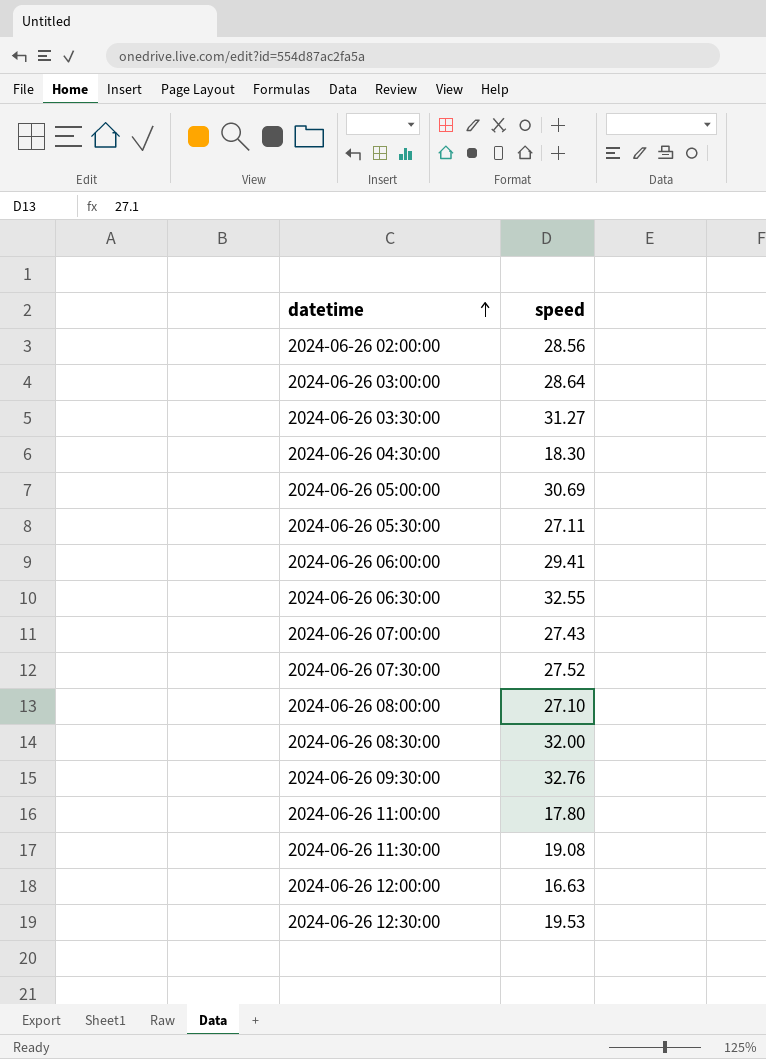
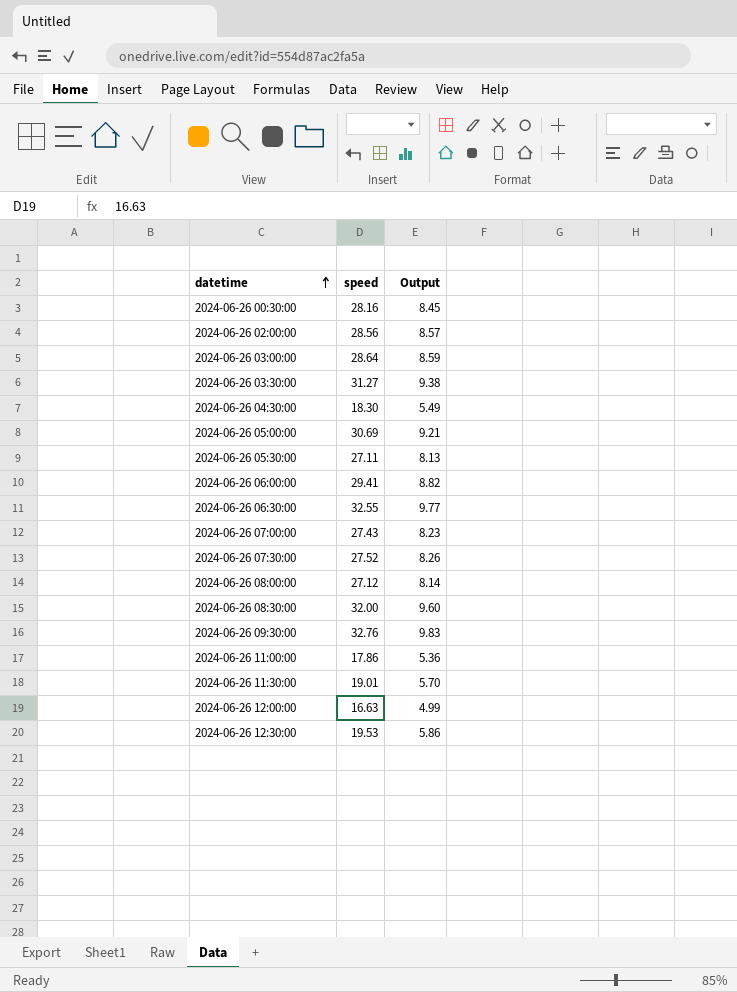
column Output | formula: none -> [speed] * 0.3
row 2024-06-26 00:30:00: none -> 28.16 | 8.45
2024-06-26 08:00:00 | speed: 27.10 -> 27.12
2024-06-26 11:00:00 | speed: 17.80 -> 17.86
2024-06-26 11:30:00 | speed: 19.08 -> 19.01

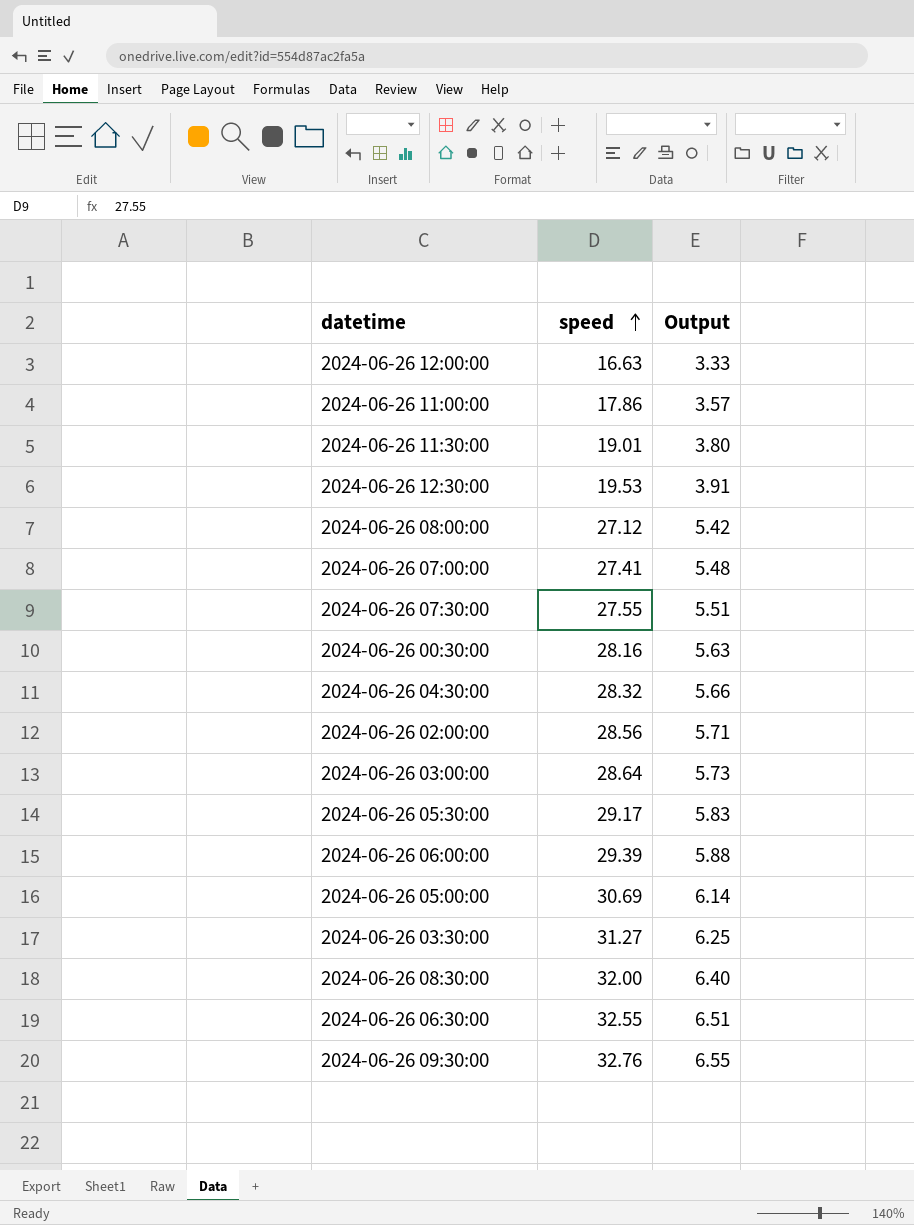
row order: datetime ascending -> speed ascending
column Output | formula: [speed] * 0.3 -> [speed] * 0.2
2024-06-26 07:00:00 | speed: 27.43 -> 27.41
2024-06-26 07:30:00 | speed: 27.52 -> 27.55
2024-06-26 04:30:00 | speed: 18.30 -> 28.32
2024-06-26 05:30:00 | speed: 27.11 -> 29.17
2024-06-26 06:00:00 | speed: 29.41 -> 29.39

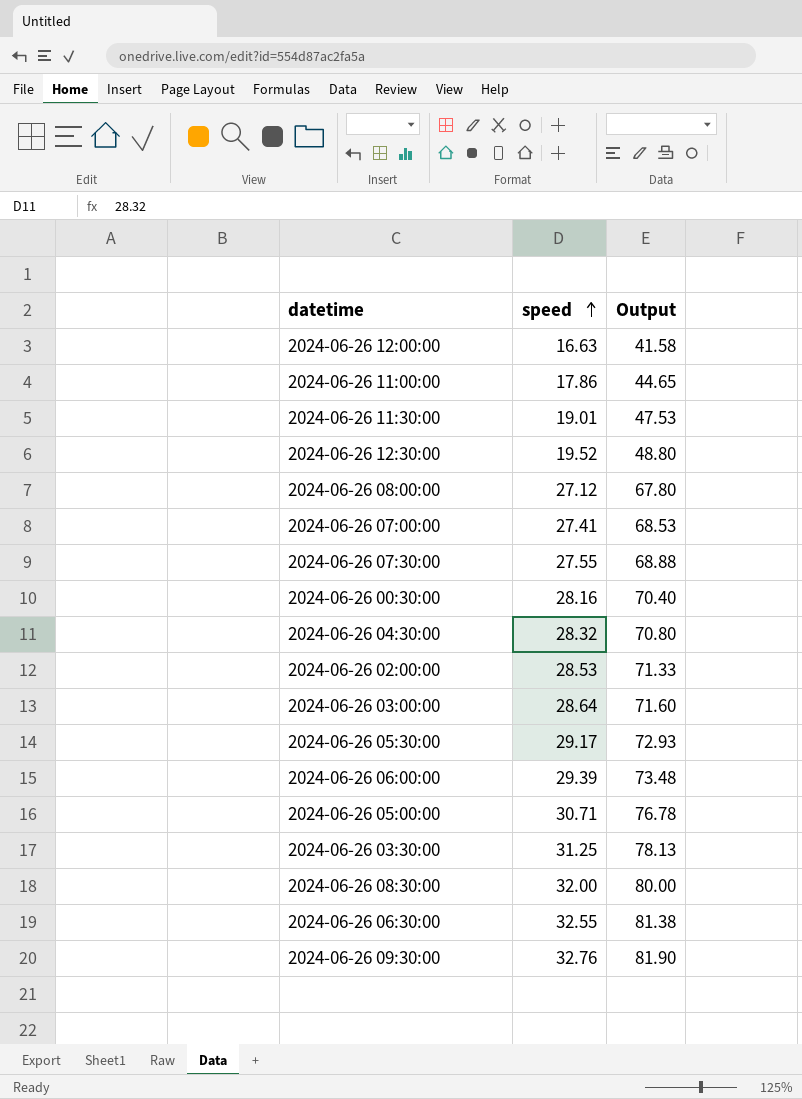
column Output | formula: [speed] * 0.2 -> [speed] * 2.5
2024-06-26 12:30:00 | speed: 19.53 -> 19.52
2024-06-26 02:00:00 | speed: 28.56 -> 28.53
2024-06-26 05:00:00 | speed: 30.69 -> 30.71
2024-06-26 03:30:00 | speed: 31.27 -> 31.25

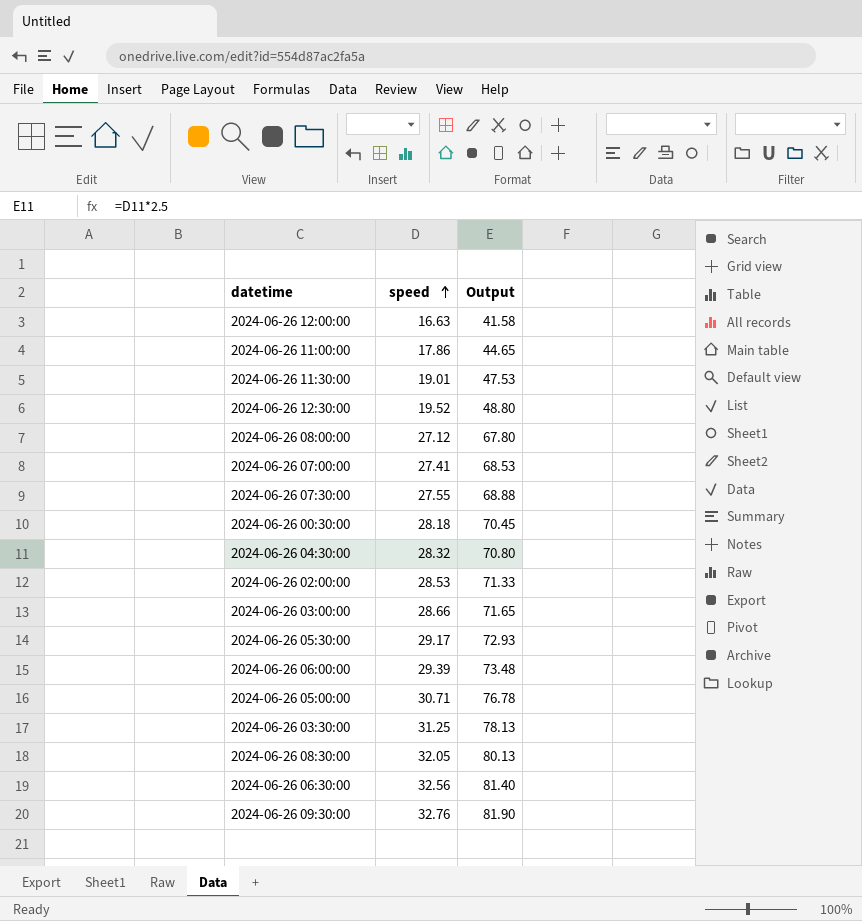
2024-06-26 00:30:00 | speed: 28.16 -> 28.18
2024-06-26 00:30:00 | Output: 70.40 -> 70.45
2024-06-26 03:00:00 | speed: 28.64 -> 28.66
2024-06-26 03:00:00 | Output: 71.60 -> 71.65
2024-06-26 08:30:00 | speed: 32.00 -> 32.05
2024-06-26 08:30:00 | Output: 80.00 -> 80.13
2024-06-26 06:30:00 | speed: 32.55 -> 32.56
2024-06-26 06:30:00 | Output: 81.38 -> 81.40

